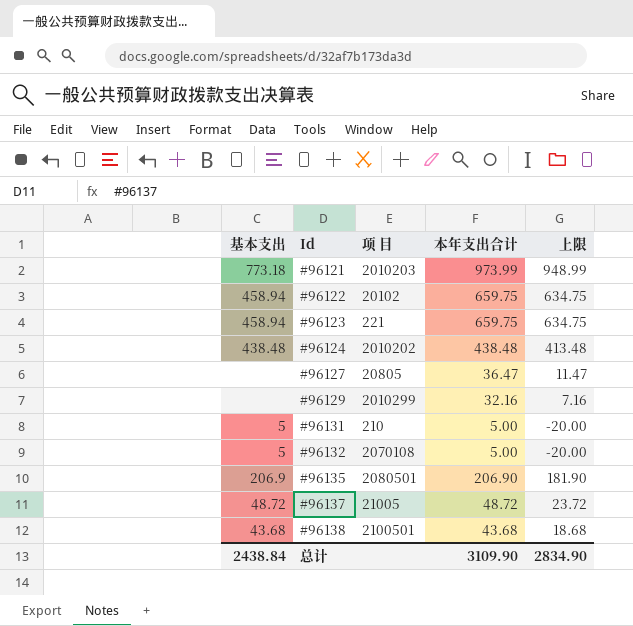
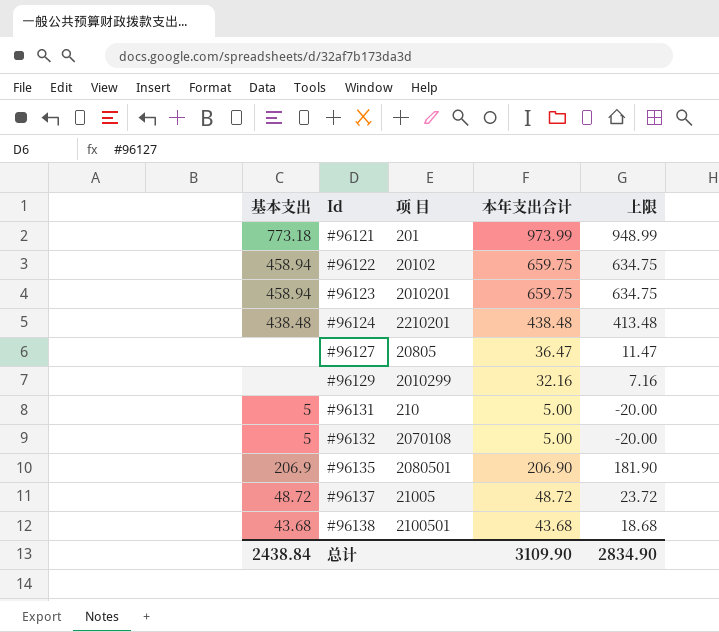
#96121 | 项 目: 2010203 -> 201
#96123 | 项 目: 221 -> 2010201
#96124 | 项 目: 2010202 -> 2210201

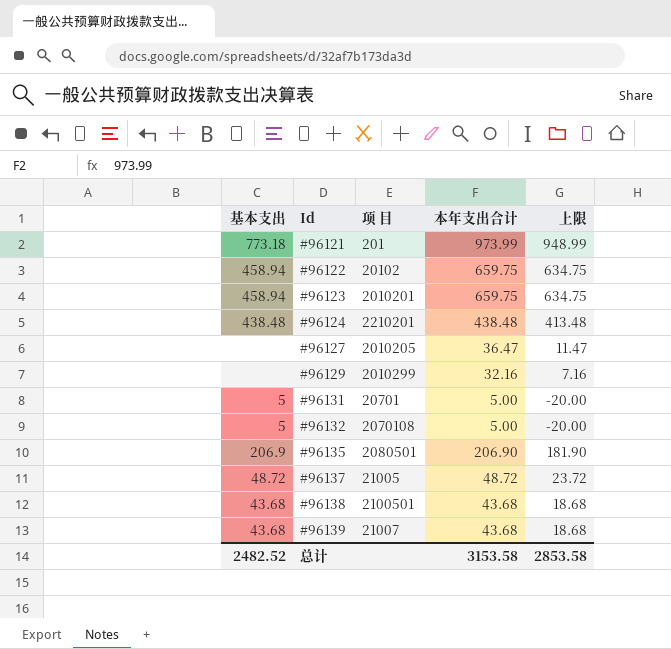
#96127 | 项 目: 20805 -> 2010205
#96131 | 项 目: 210 -> 20701
row #96139: none -> 43.68 | 21007 | 43.68 | 18.68
总计 | 基本支出: 2438.84 -> 2482.52
总计 | 本年支出合计: 3109.90 -> 3153.58
总计 | 上限: 2834.90 -> 2853.58

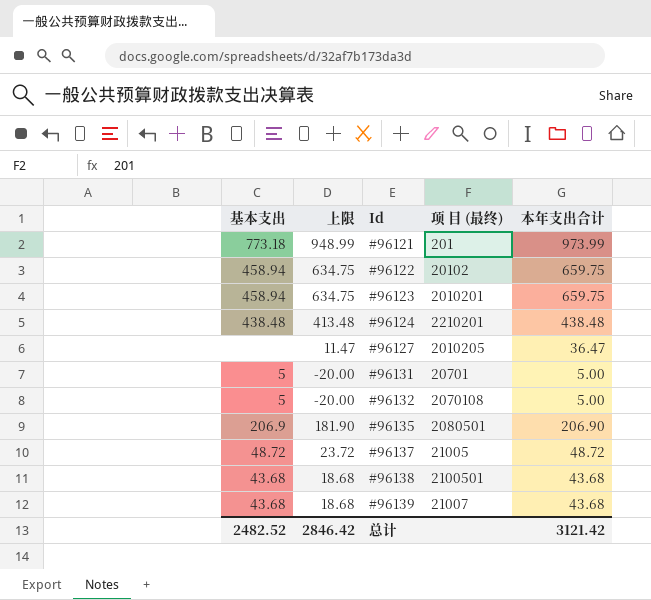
column 上限 | position: 5 -> 2
column name: 项 目 -> 项 目 (最终)
row #96129: none | 2010299 | 32.16 | 7.16 -> none
总计 | 上限: 2853.58 -> 2846.42
总计 | 本年支出合计: 3153.58 -> 3121.42

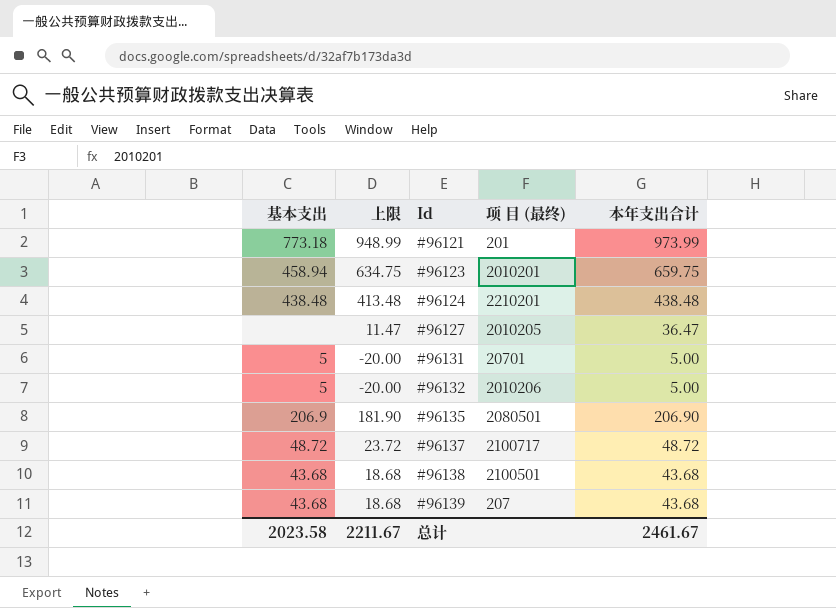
row #96122: 458.94 | 634.75 | 20102 | 659.75 -> none
#96132 | 项 目 (最终): 2070108 -> 2010206
#96137 | 项 目 (最终): 21005 -> 2100717
#96139 | 项 目 (最终): 21007 -> 207
总计 | 基本支出: 2482.52 -> 2023.58
总计 | 上限: 2846.42 -> 2211.67
总计 | 本年支出合计: 3121.42 -> 2461.67

